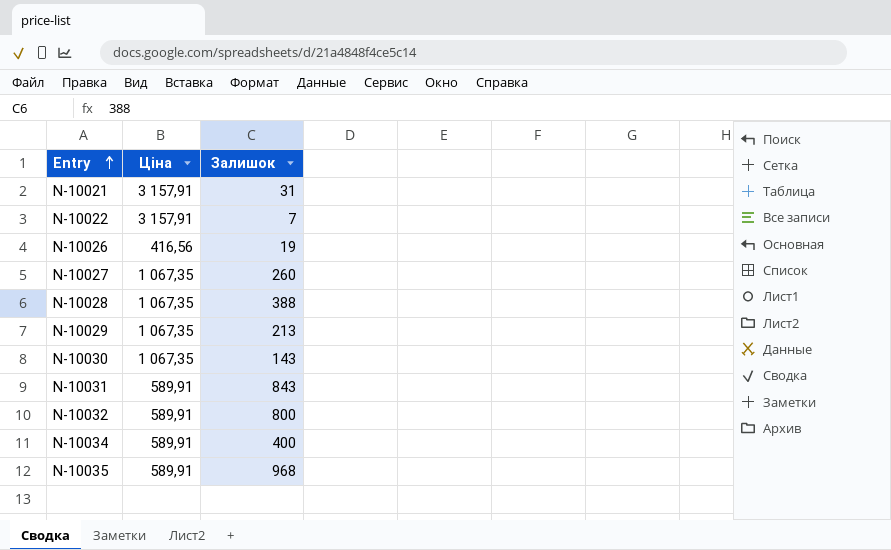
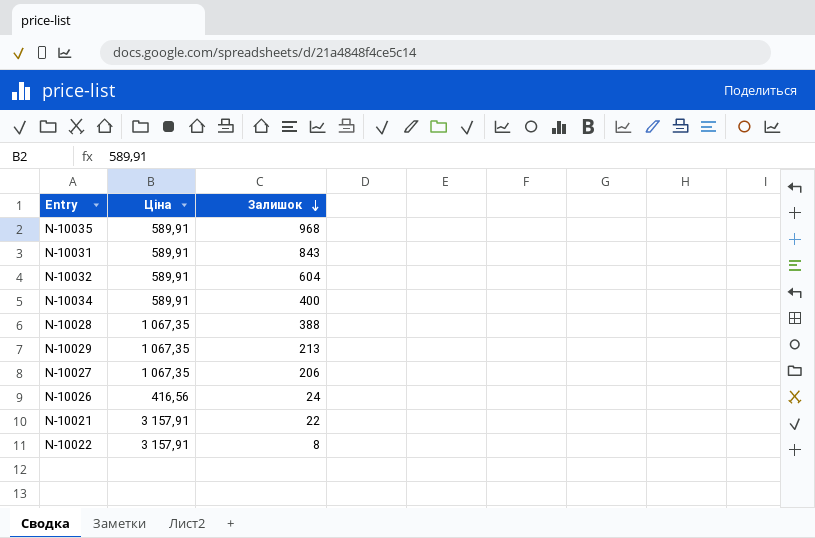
row order: Entry ascending -> Залишок descending
row N-10030: 1 067,35 | 143 -> none
N-10032 | Залишок: 800 -> 604
N-10027 | Залишок: 260 -> 206
N-10026 | Залишок: 19 -> 24
N-10021 | Залишок: 31 -> 22
N-10022 | Залишок: 7 -> 8

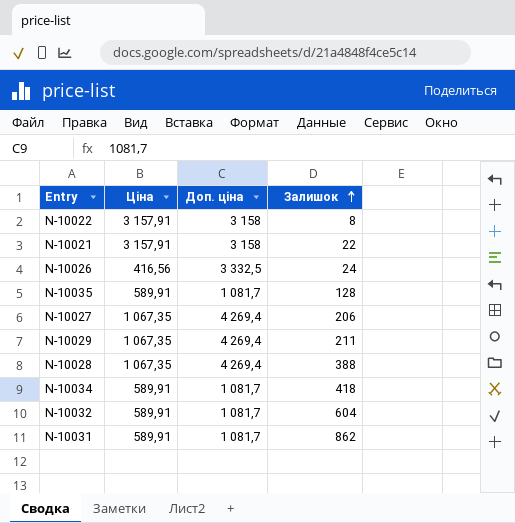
row order: Залишок descending -> Залишок ascending
column Доп. ціна | position: none -> 3
N-10035 | Залишок: 968 -> 128
N-10029 | Залишок: 213 -> 211
N-10034 | Залишок: 400 -> 418
N-10031 | Залишок: 843 -> 862

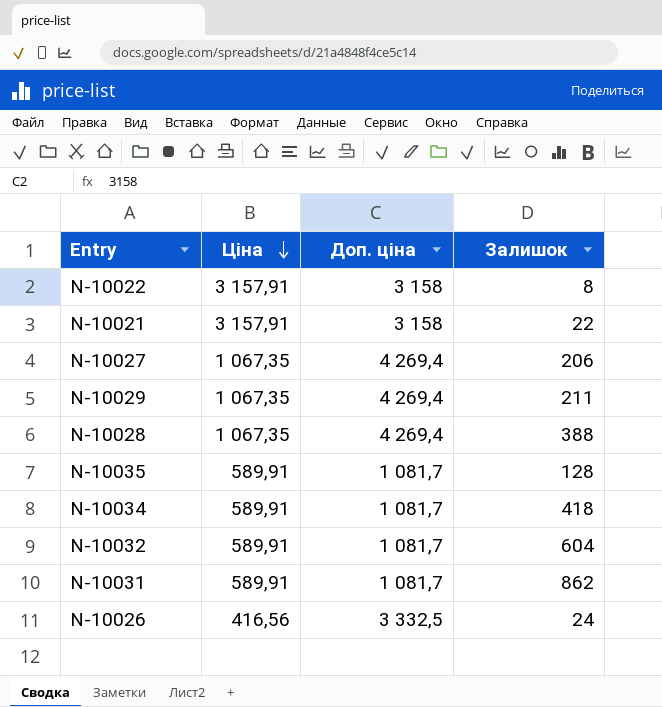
row order: Залишок ascending -> Ціна descending

